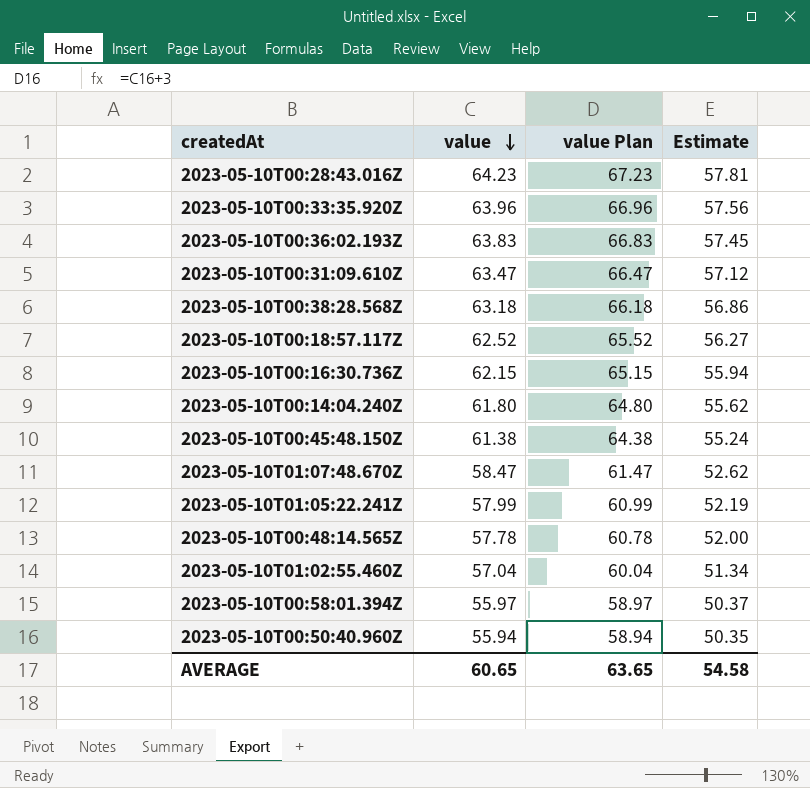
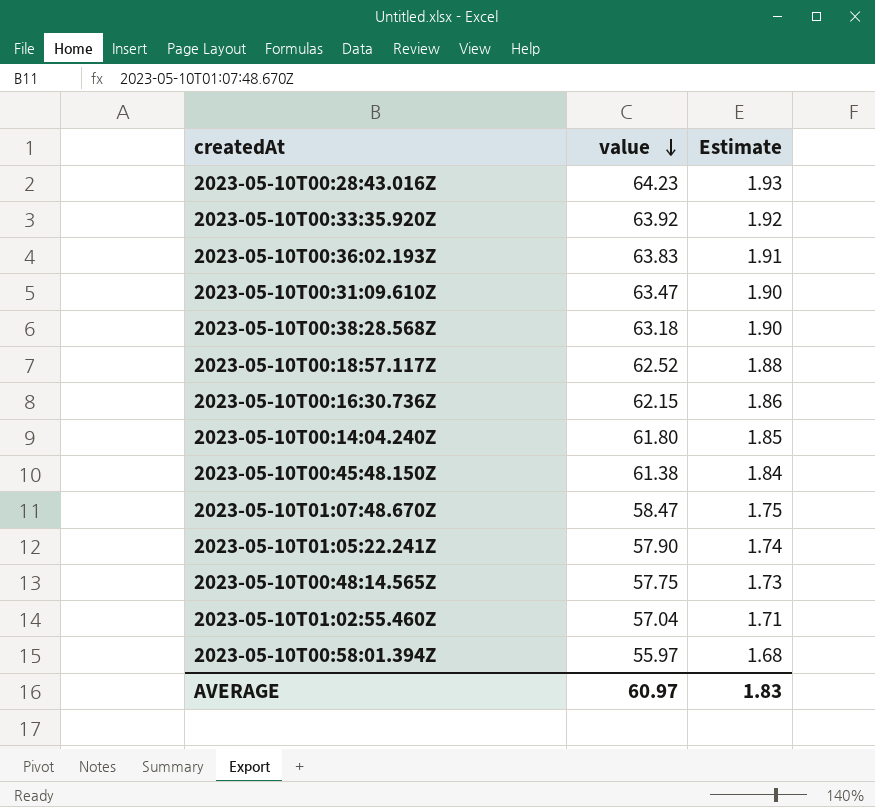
column value Plan | formula: [value] + 3 -> none
column Estimate | formula: [value] * 0.9 -> [value] * 0.03
row 2023-05-10T00:50:40.960Z: 55.94 | 58.94 | 50.35 -> none
2023-05-10T00:33:35.920Z | value: 63.96 -> 63.92
2023-05-10T01:05:22.241Z | value: 57.99 -> 57.90
2023-05-10T00:48:14.565Z | value: 57.78 -> 57.75
AVERAGE | value: 60.65 -> 60.97
AVERAGE | Estimate: 54.58 -> 1.83

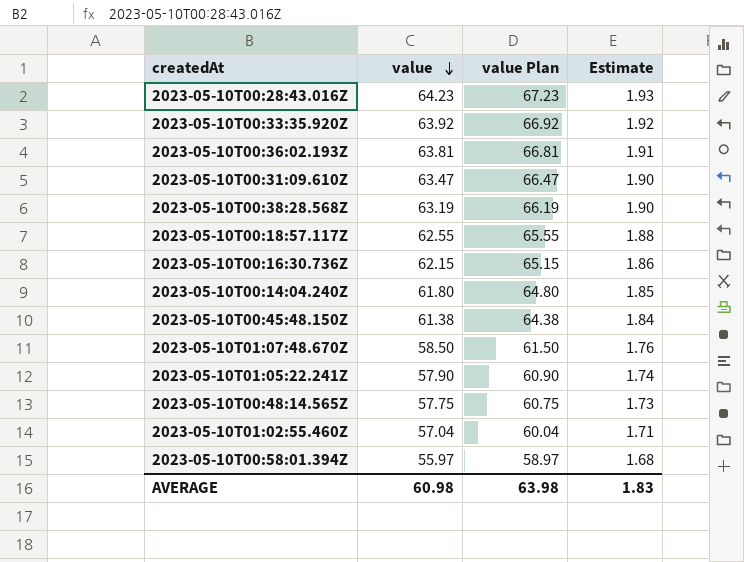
column value Plan | formula: none -> [value] + 3
2023-05-10T00:36:02.193Z | value: 63.83 -> 63.81
2023-05-10T00:38:28.568Z | value: 63.18 -> 63.19
2023-05-10T00:18:57.117Z | value: 62.52 -> 62.55
2023-05-10T01:07:48.670Z | value: 58.47 -> 58.50
2023-05-10T01:07:48.670Z | Estimate: 1.75 -> 1.76
AVERAGE | value: 60.97 -> 60.98

